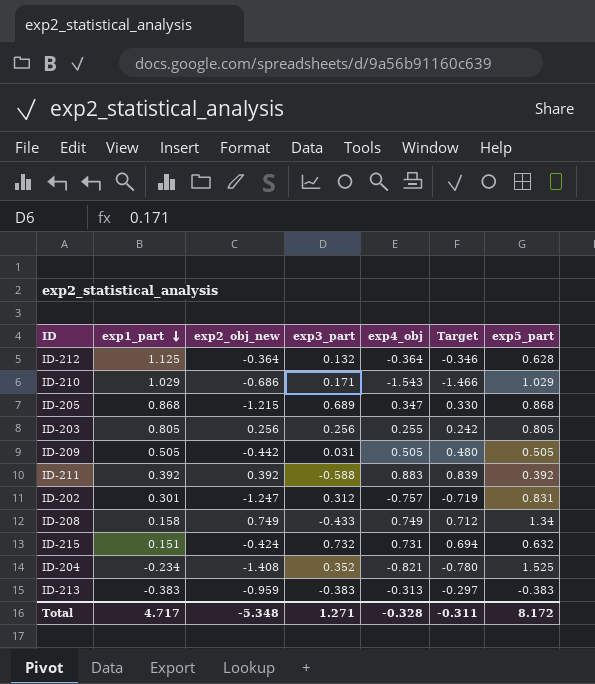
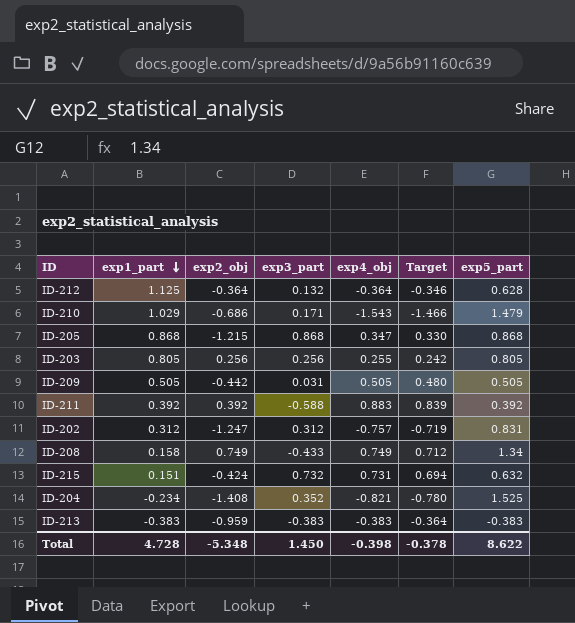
column name: exp2_obj_new -> exp2_obj
ID-210 | exp5_part: 1.029 -> 1.479
ID-205 | exp3_part: 0.689 -> 0.868
ID-202 | exp1_part: 0.301 -> 0.312
ID-213 | exp4_obj: -0.313 -> -0.383
ID-213 | Target: -0.297 -> -0.364
Total | exp1_part: 4.717 -> 4.728
Total | exp3_part: 1.271 -> 1.450
Total | exp4_obj: -0.328 -> -0.398
Total | Target: -0.311 -> -0.378
Total | exp5_part: 8.172 -> 8.622

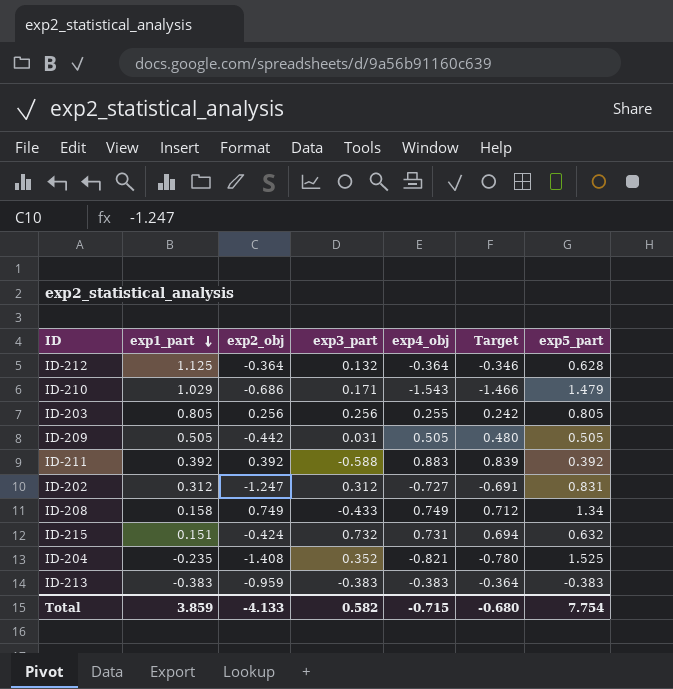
row ID-205: 0.868 | -1.215 | 0.868 | 0.347 | 0.330 | 0.868 -> none
ID-202 | exp4_obj: -0.757 -> -0.727
ID-202 | Target: -0.719 -> -0.691
ID-204 | exp1_part: -0.234 -> -0.235
Total | exp1_part: 4.728 -> 3.859
Total | exp2_obj: -5.348 -> -4.133
Total | exp3_part: 1.450 -> 0.582
Total | exp4_obj: -0.398 -> -0.715
Total | Target: -0.378 -> -0.680
Total | exp5_part: 8.622 -> 7.754

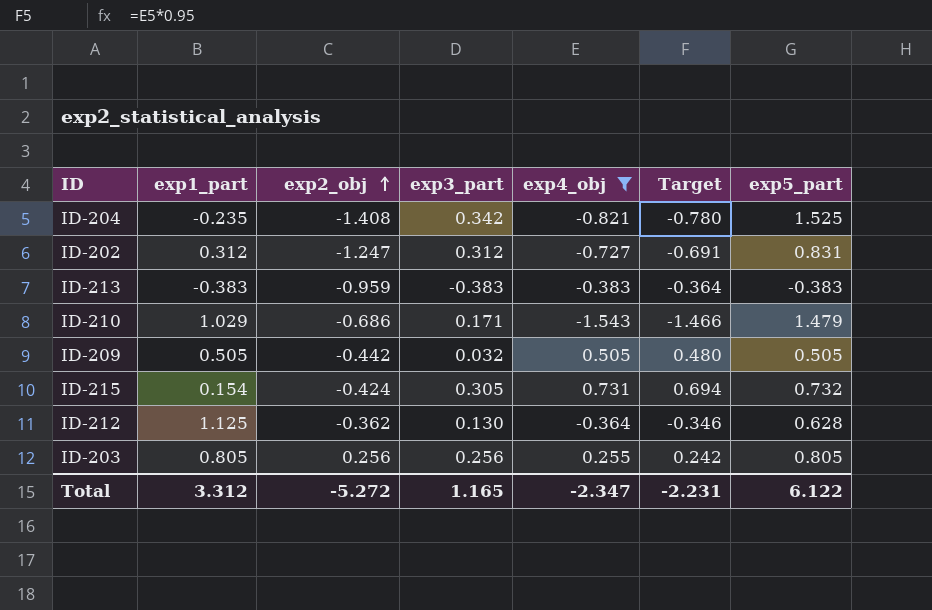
filter: none -> exp4_obj <= 0.731
row order: exp1_part descending -> exp2_obj ascending
ID-204 | exp3_part: 0.352 -> 0.342
ID-209 | exp3_part: 0.031 -> 0.032
ID-215 | exp1_part: 0.151 -> 0.154
ID-215 | exp3_part: 0.732 -> 0.305
ID-215 | exp5_part: 0.632 -> 0.732
ID-212 | exp2_obj: -0.364 -> -0.362
ID-212 | exp3_part: 0.132 -> 0.130
Total | exp1_part: 3.859 -> 3.312
Total | exp2_obj: -4.133 -> -5.272
Total | exp3_part: 0.582 -> 1.165
Total | exp4_obj: -0.715 -> -2.347
Total | Target: -0.680 -> -2.231
Total | exp5_part: 7.754 -> 6.122

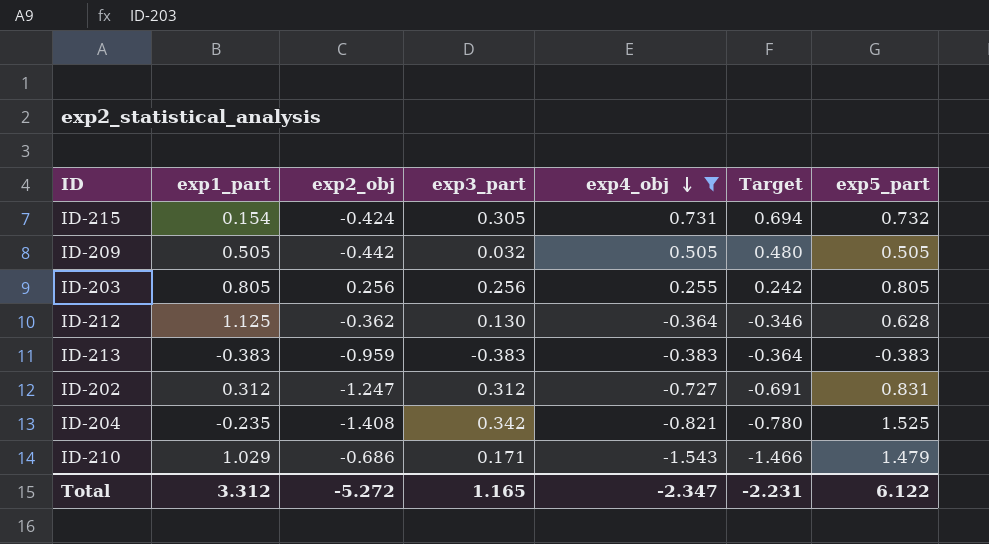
row order: exp2_obj ascending -> exp4_obj descending

